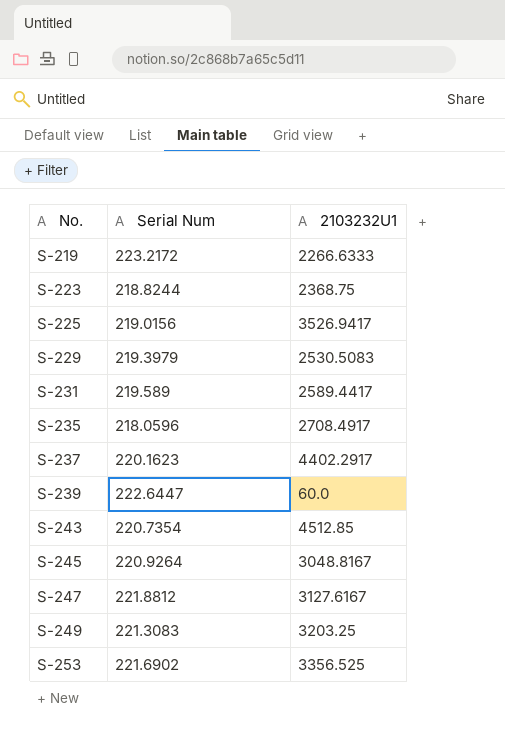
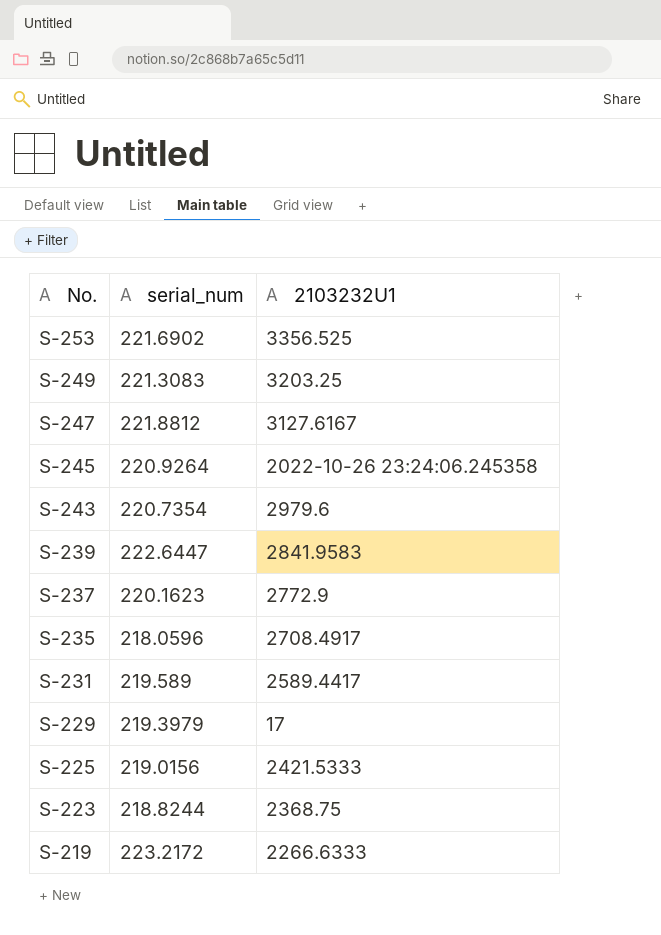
row order: No. ascending -> No. descending
column name: Serial Num -> serial_num
S-245 | 2103232U1: 3048.8167 -> 2022-10-26 23:24:06.245358
S-243 | 2103232U1: 4512.85 -> 2979.6
S-239 | 2103232U1: 60.0 -> 2841.9583
S-237 | 2103232U1: 4402.2917 -> 2772.9
S-229 | 2103232U1: 2530.5083 -> 17
S-225 | 2103232U1: 3526.9417 -> 2421.5333

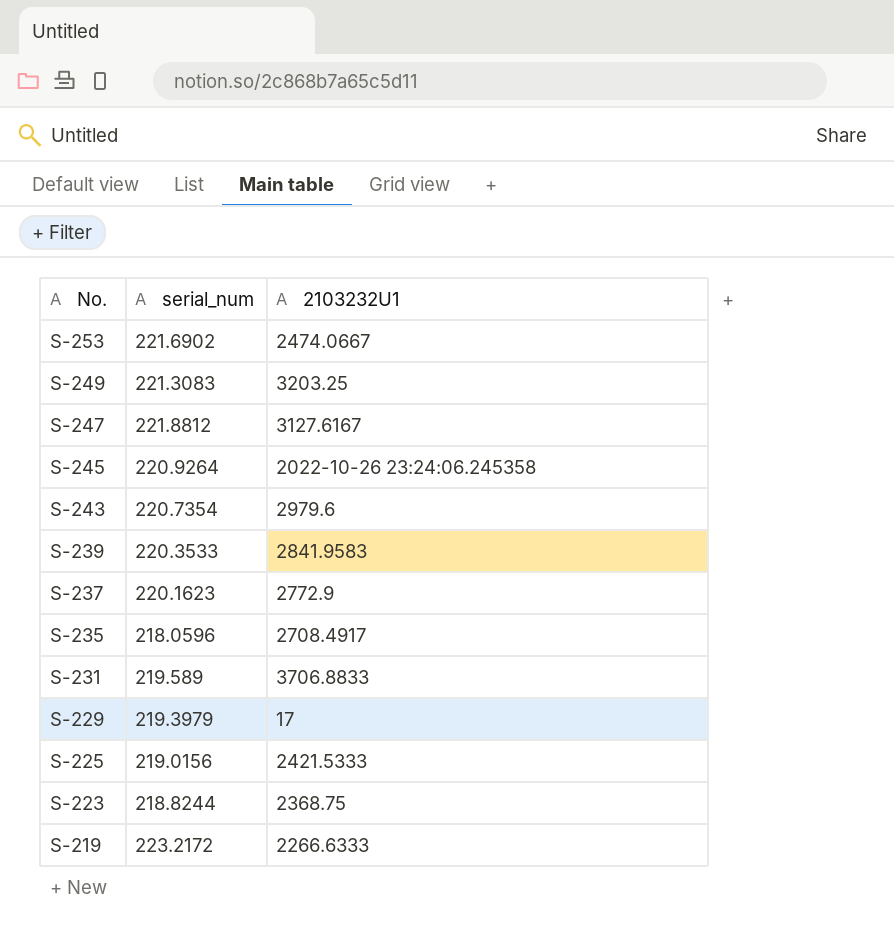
S-253 | 2103232U1: 3356.525 -> 2474.0667
S-239 | serial_num: 222.6447 -> 220.3533
S-231 | 2103232U1: 2589.4417 -> 3706.8833

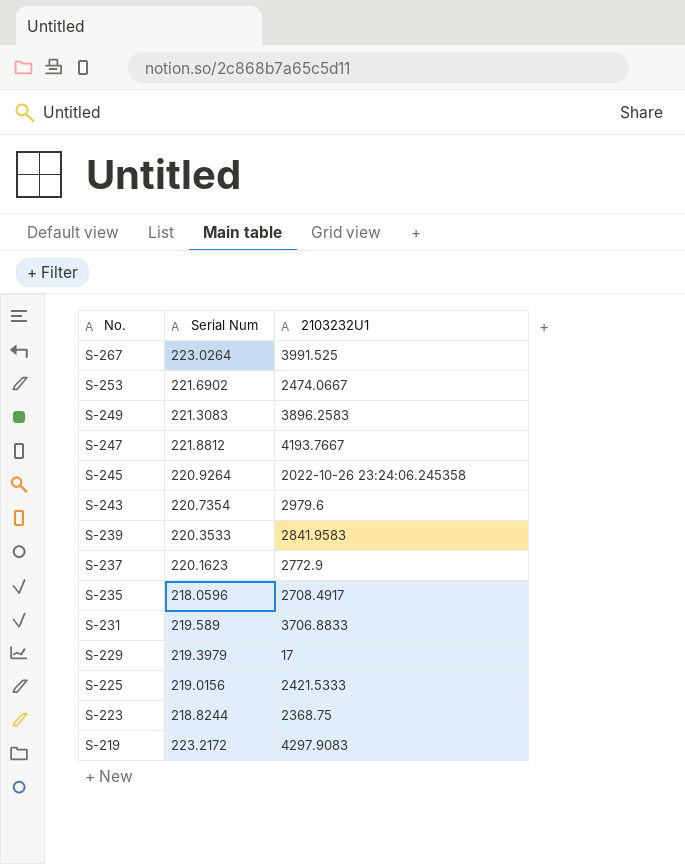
column name: serial_num -> Serial Num
row S-267: none -> 223.0264 | 3991.525
S-249 | 2103232U1: 3203.25 -> 3896.2583
S-247 | 2103232U1: 3127.6167 -> 4193.7667
S-219 | 2103232U1: 2266.6333 -> 4297.9083

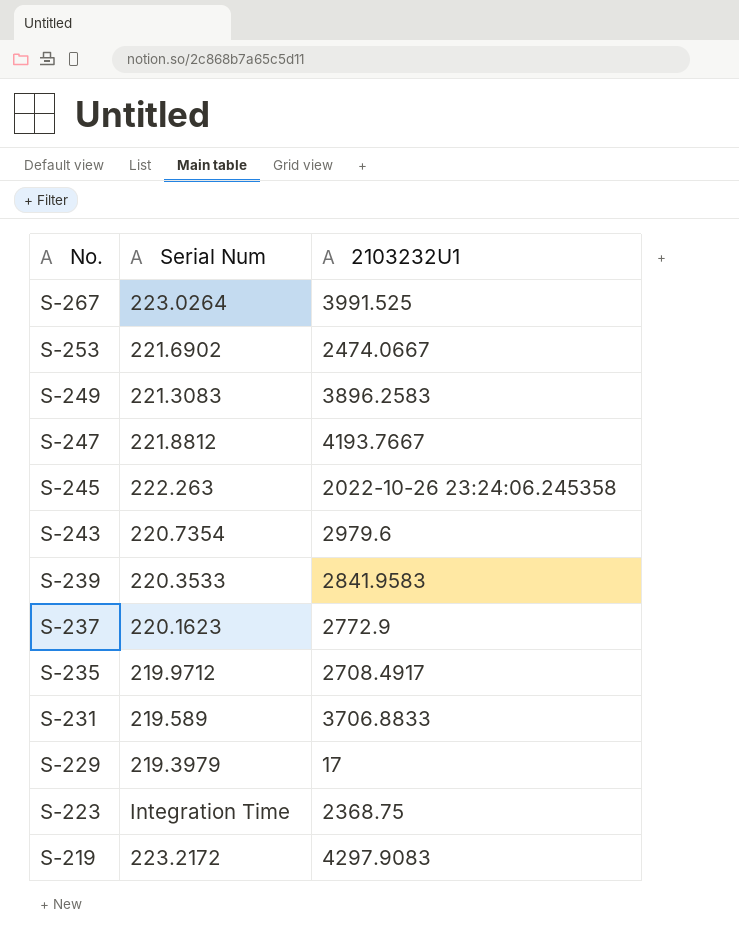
row S-225: 219.0156 | 2421.5333 -> none
S-245 | Serial Num: 220.9264 -> 222.263
S-235 | Serial Num: 218.0596 -> 219.9712
S-223 | Serial Num: 218.8244 -> Integration Time

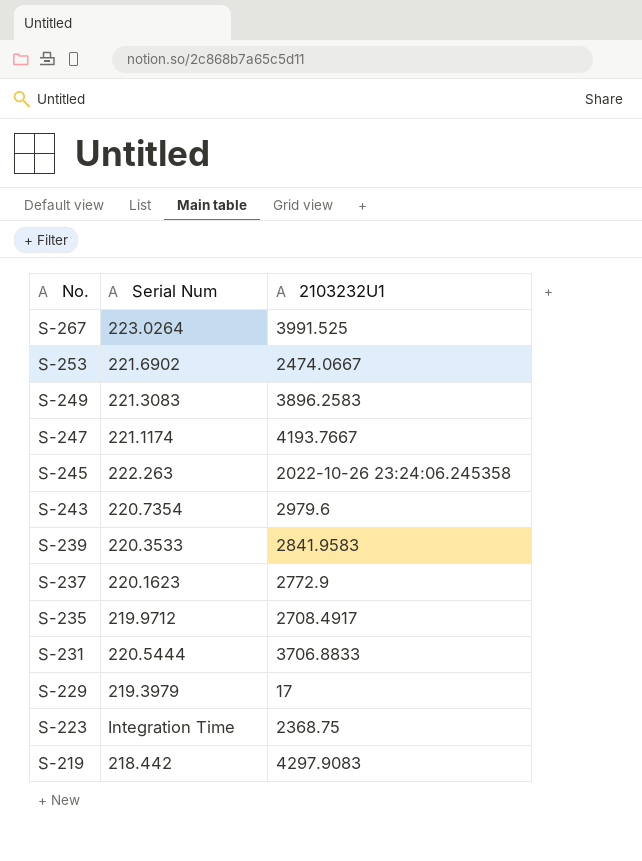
S-247 | Serial Num: 221.8812 -> 221.1174
S-231 | Serial Num: 219.589 -> 220.5444
S-219 | Serial Num: 223.2172 -> 218.442

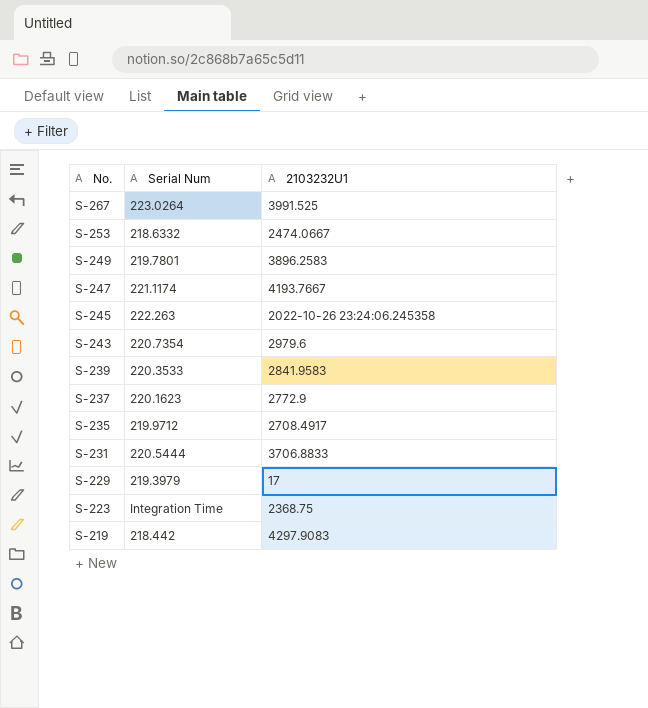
S-253 | Serial Num: 221.6902 -> 218.6332
S-249 | Serial Num: 221.3083 -> 219.7801

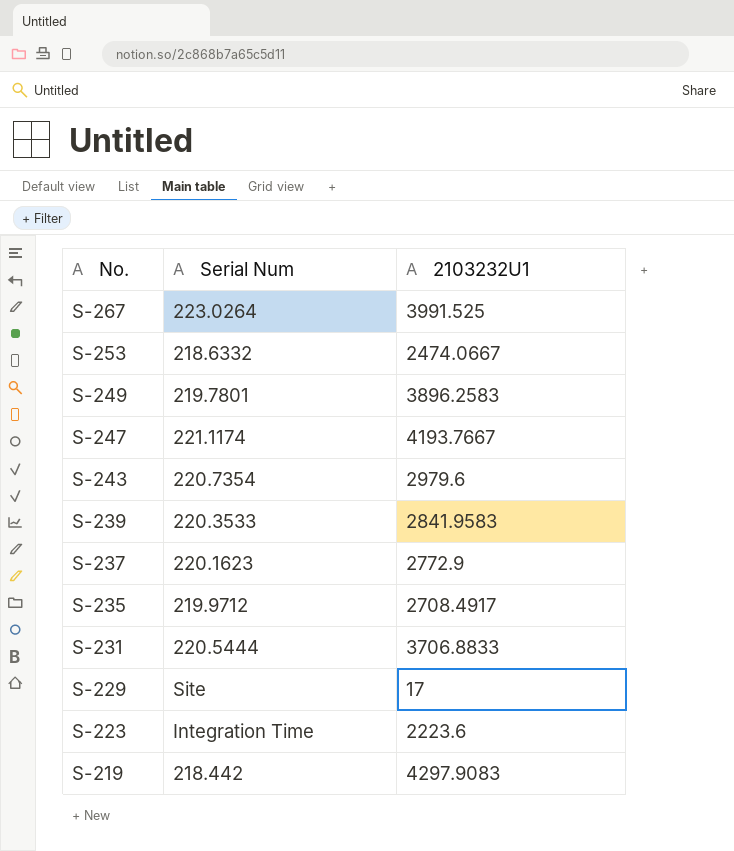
row S-245: 222.263 | 2022-10-26 23:24:06.245358 -> none
S-229 | Serial Num: 219.3979 -> Site
S-223 | 2103232U1: 2368.75 -> 2223.6

